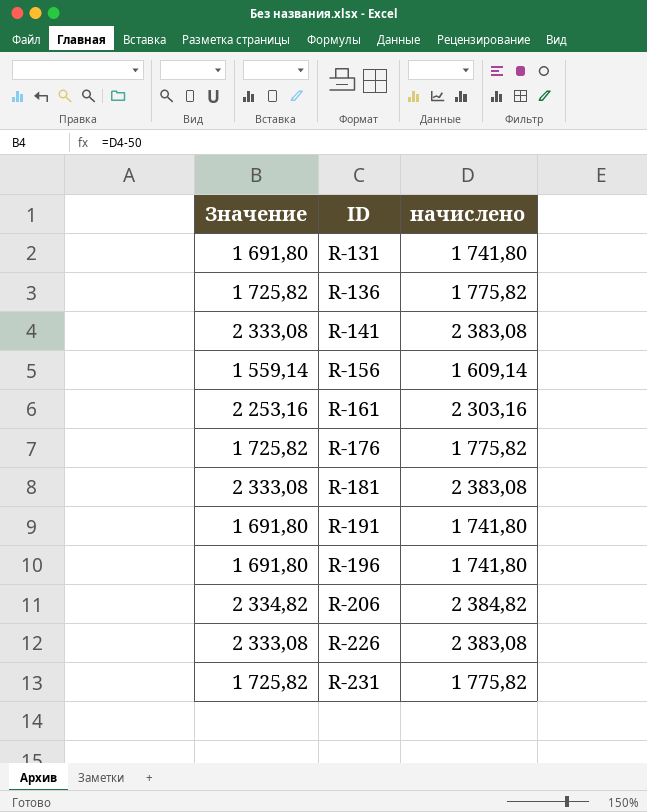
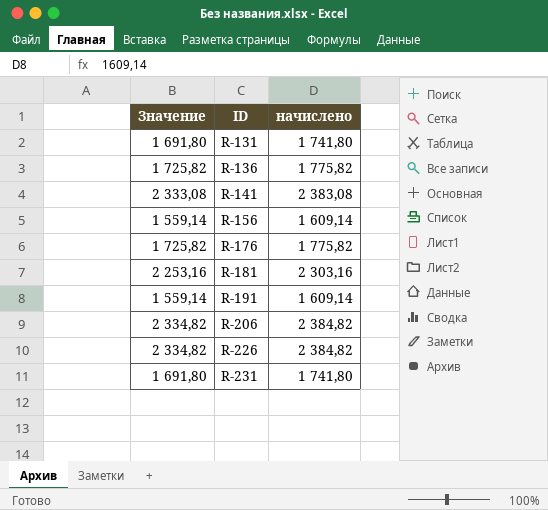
row R-161: 2 253,16 | 2 303,16 -> none
row R-196: 1 691,80 | 1 741,80 -> none
R-181 | Значение: 2 333,08 -> 2 253,16
R-181 | начислено: 2 383,08 -> 2 303,16
R-191 | Значение: 1 691,80 -> 1 559,14
R-191 | начислено: 1 741,80 -> 1 609,14
R-226 | Значение: 2 333,08 -> 2 334,82
R-226 | начислено: 2 383,08 -> 2 384,82
R-231 | Значение: 1 725,82 -> 1 691,80
R-231 | начислено: 1 775,82 -> 1 741,80

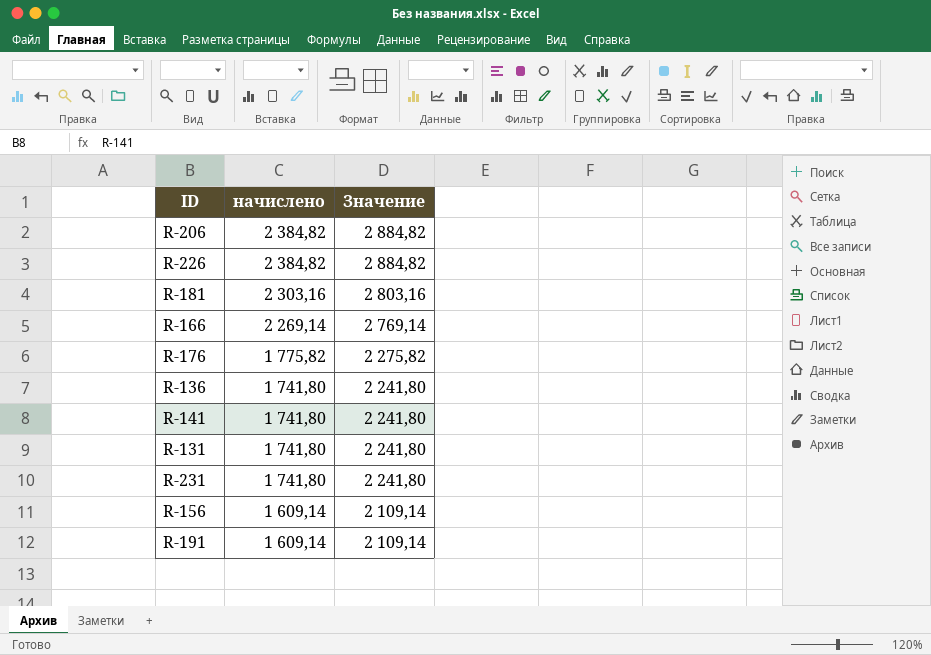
row order: ID ascending -> начислено descending
column Значение | formula: [начислено] - 50 -> [начислено] + 500
column Значение | position: 1 -> 3
row R-166: none -> 2 269,14 | 2 769,14
R-136 | начислено: 1 775,82 -> 1 741,80
R-141 | начислено: 2 383,08 -> 1 741,80

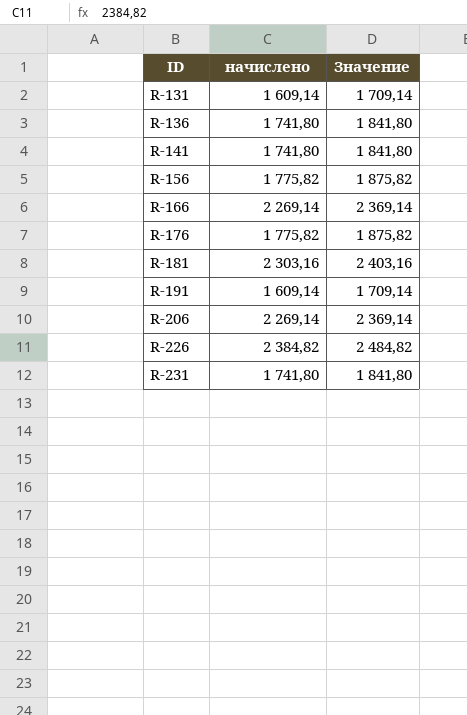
row order: начислено descending -> ID ascending
column Значение | formula: [начислено] + 500 -> [начислено] + 100
R-131 | начислено: 1 741,80 -> 1 609,14
R-156 | начислено: 1 609,14 -> 1 775,82
R-206 | начислено: 2 384,82 -> 2 269,14

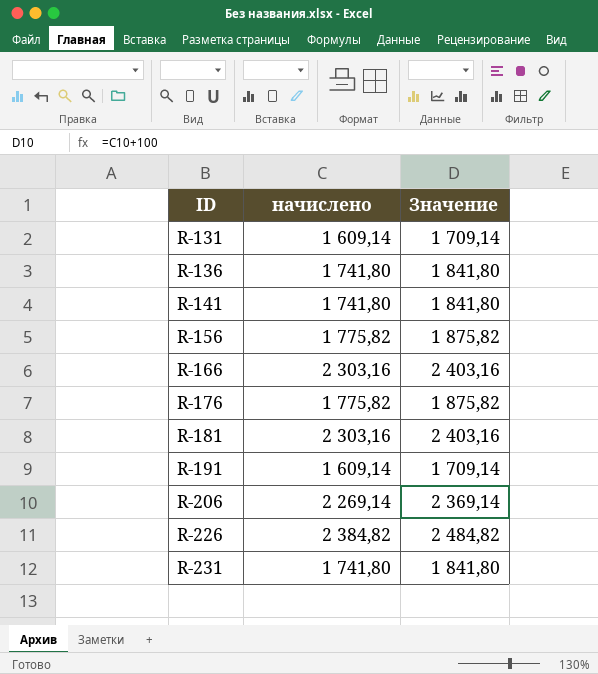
R-166 | начислено: 2 269,14 -> 2 303,16
R-166 | Значение: 2 369,14 -> 2 403,16

